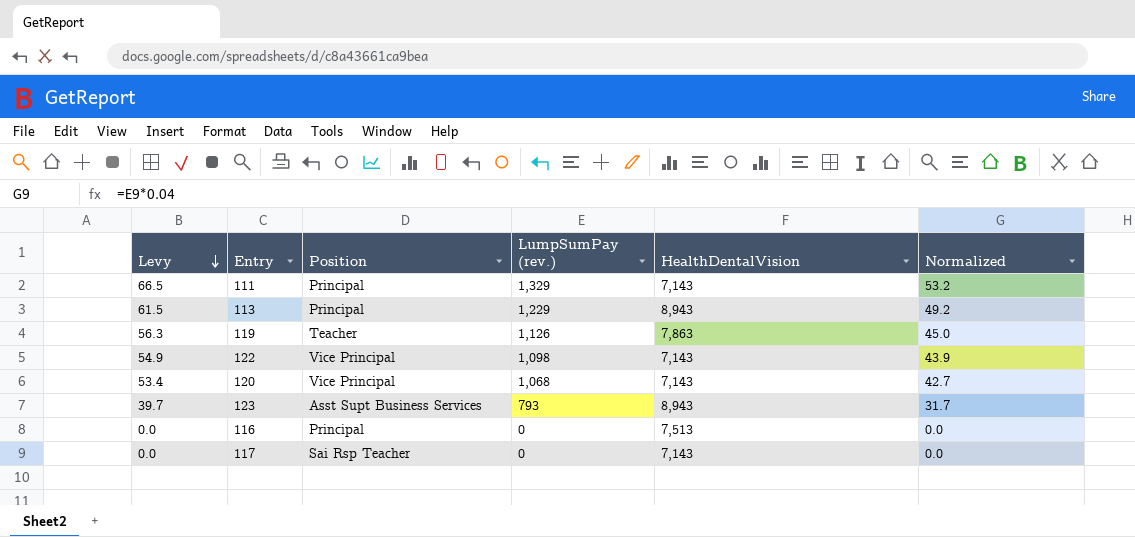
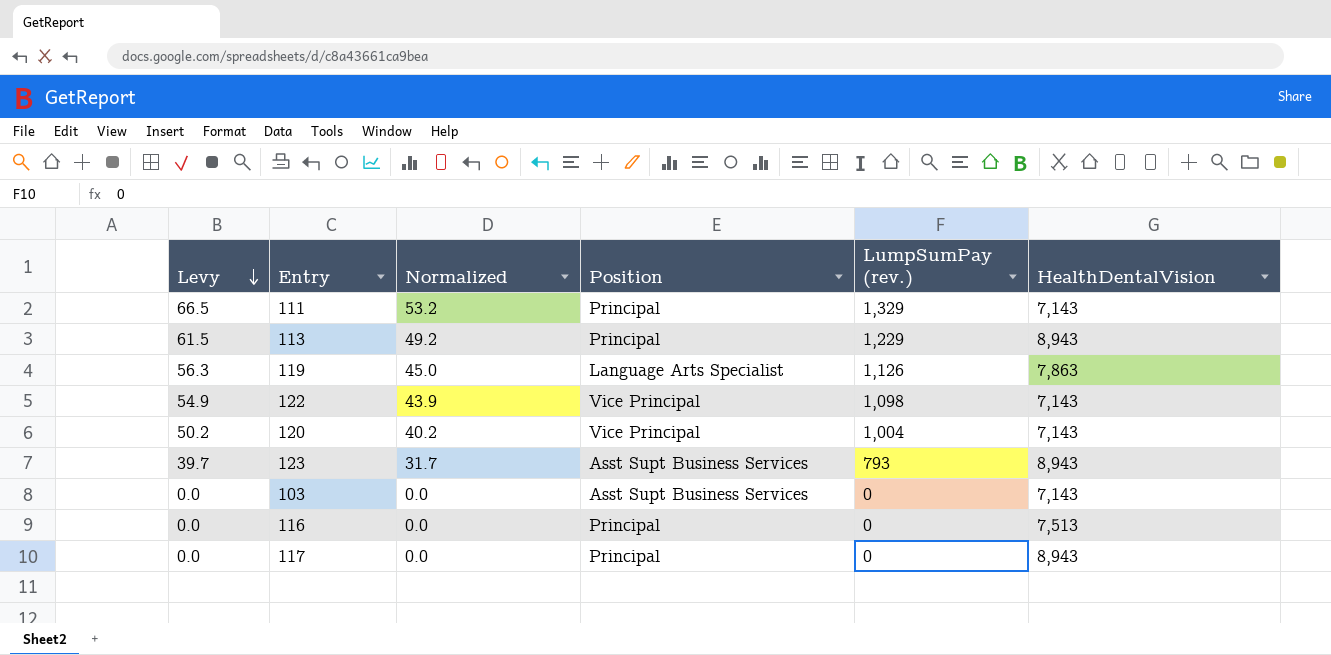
column Normalized | position: 6 -> 3
119 | Position: Teacher -> Language Arts Specialist
120 | Levy: 53.4 -> 50.2
120 | Normalized: 42.7 -> 40.2
120 | LumpSumPay (rev.): 1,068 -> 1,004
row 103: none -> 0.0 | 0.0 | Asst Supt Business Services | 0 | 7,143
117 | Position: Sai Rsp Teacher -> Principal
117 | HealthDentalVision: 7,143 -> 8,943

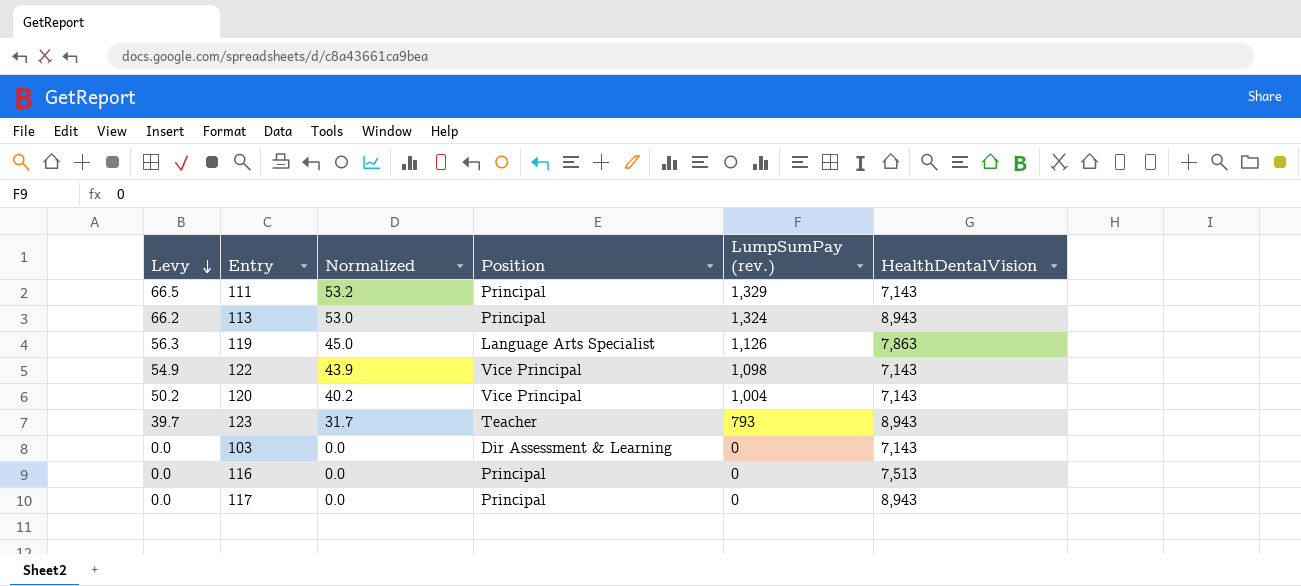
113 | Levy: 61.5 -> 66.2
113 | Normalized: 49.2 -> 53.0
113 | LumpSumPay (rev.): 1,229 -> 1,324
123 | Position: Asst Supt Business Services -> Teacher
103 | Position: Asst Supt Business Services -> Dir Assessment & Learning

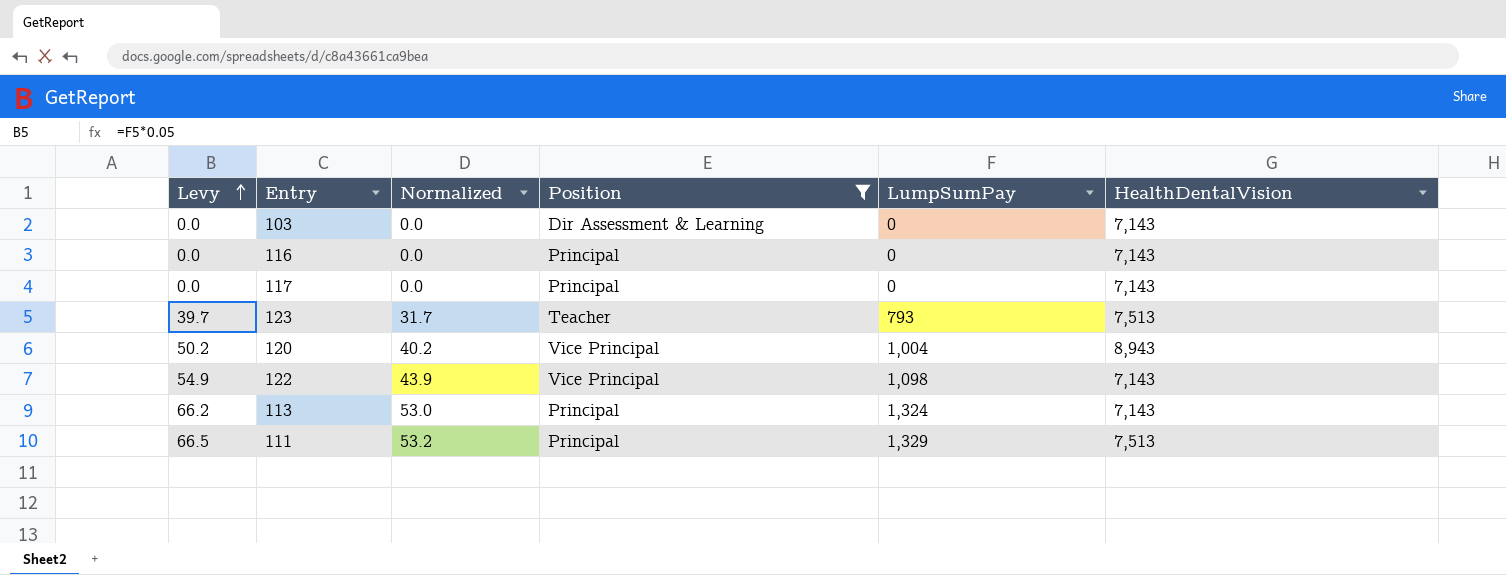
filter: none -> Position != Language Arts Specialist
row order: Levy descending -> Levy ascending
column name: LumpSumPay (rev.) -> LumpSumPay
116 | HealthDentalVision: 7,513 -> 7,143
117 | HealthDentalVision: 8,943 -> 7,143
123 | HealthDentalVision: 8,943 -> 7,513
120 | HealthDentalVision: 7,143 -> 8,943
113 | HealthDentalVision: 8,943 -> 7,143
111 | HealthDentalVision: 7,143 -> 7,513

